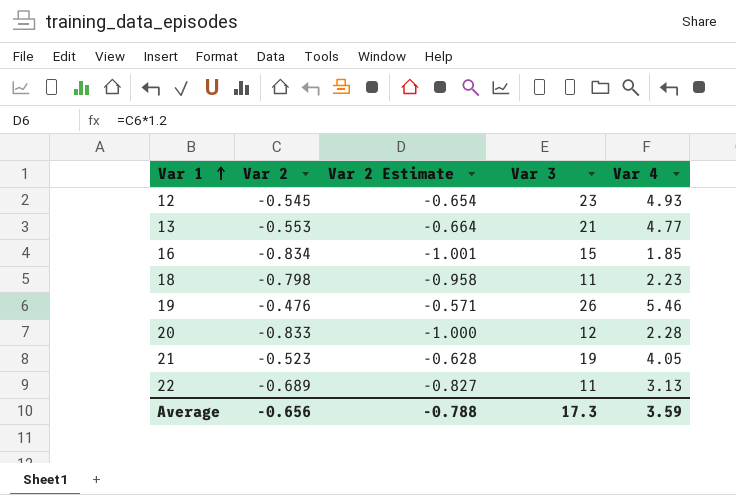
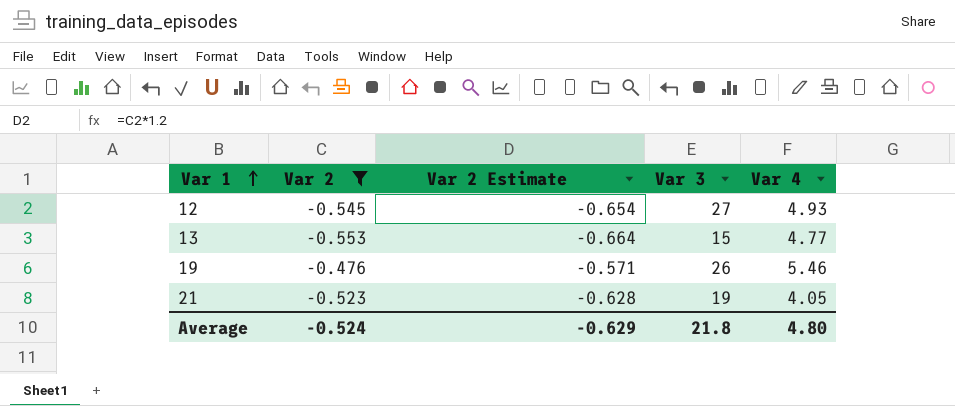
filter: none -> Var 2 >= -0.553
12 | Var 3: 23 -> 27
13 | Var 3: 21 -> 15
Average | Var 2: -0.656 -> -0.524
Average | Var 2 Estimate: -0.788 -> -0.629
Average | Var 3: 17.3 -> 21.8
Average | Var 4: 3.59 -> 4.80

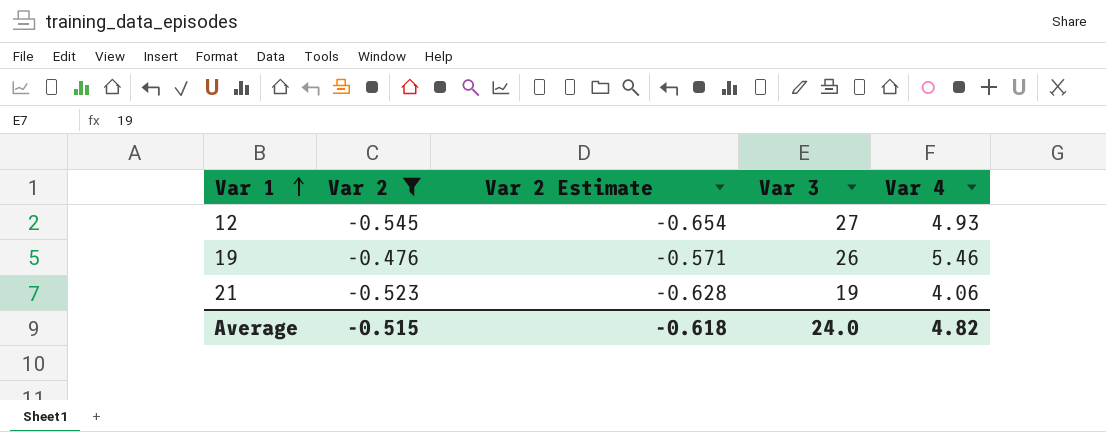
row 13: -0.553 | -0.664 | 15 | 4.77 -> none
21 | Var 4: 4.05 -> 4.06
Average | Var 2: -0.524 -> -0.515
Average | Var 2 Estimate: -0.629 -> -0.618
Average | Var 3: 21.8 -> 24.0
Average | Var 4: 4.80 -> 4.82

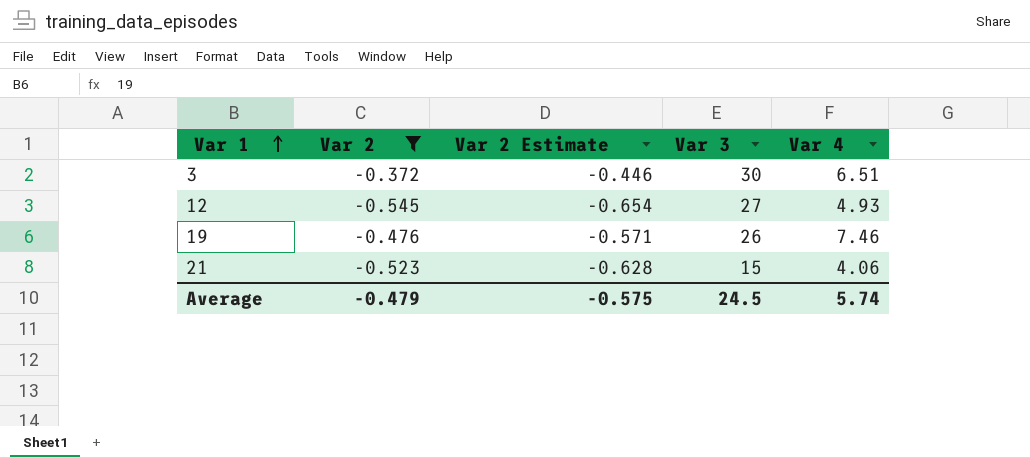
row 3: none -> -0.372 | -0.446 | 30 | 6.51
19 | Var 4: 5.46 -> 7.46
21 | Var 3: 19 -> 15
Average | Var 2: -0.515 -> -0.479
Average | Var 2 Estimate: -0.618 -> -0.575
Average | Var 3: 24.0 -> 24.5
Average | Var 4: 4.82 -> 5.74

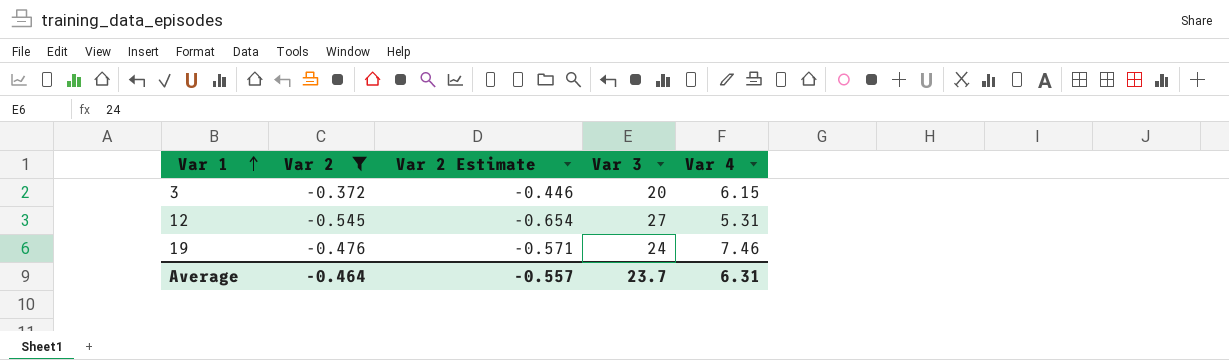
row 21: -0.523 | -0.628 | 15 | 4.06 -> none
3 | Var 3: 30 -> 20
3 | Var 4: 6.51 -> 6.15
12 | Var 4: 4.93 -> 5.31
19 | Var 3: 26 -> 24
Average | Var 2: -0.479 -> -0.464
Average | Var 2 Estimate: -0.575 -> -0.557
Average | Var 3: 24.5 -> 23.7
Average | Var 4: 5.74 -> 6.31

